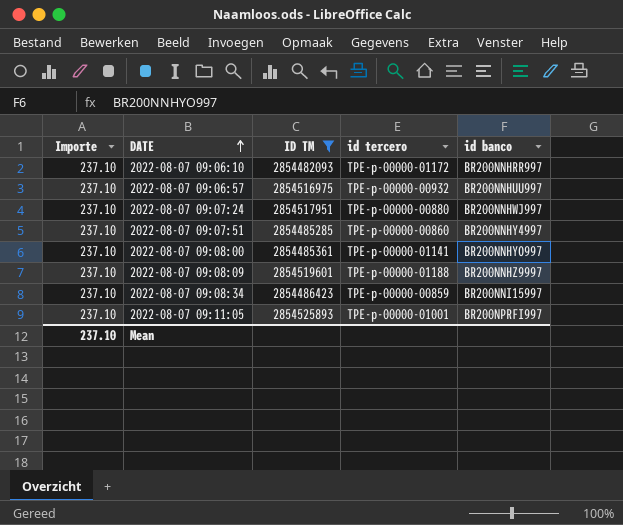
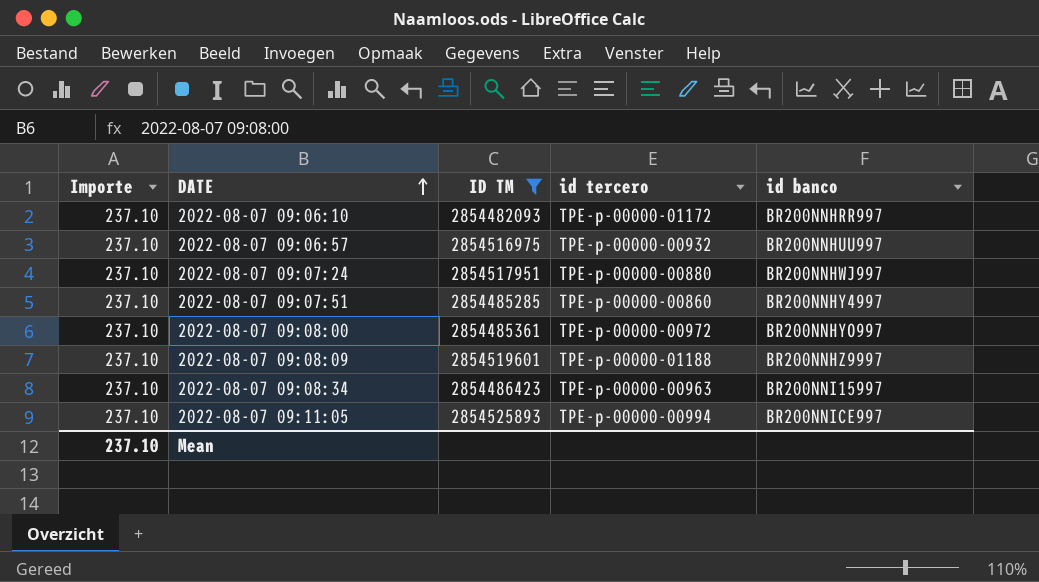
2022-08-07 09:08:00 | id tercero: TPE-p-00000-01141 -> TPE-p-00000-00972
2022-08-07 09:08:34 | id tercero: TPE-p-00000-00859 -> TPE-p-00000-00963
2022-08-07 09:11:05 | id tercero: TPE-p-00000-01001 -> TPE-p-00000-00994
2022-08-07 09:11:05 | id banco: BR200NPRFI997 -> BR200NNICE997

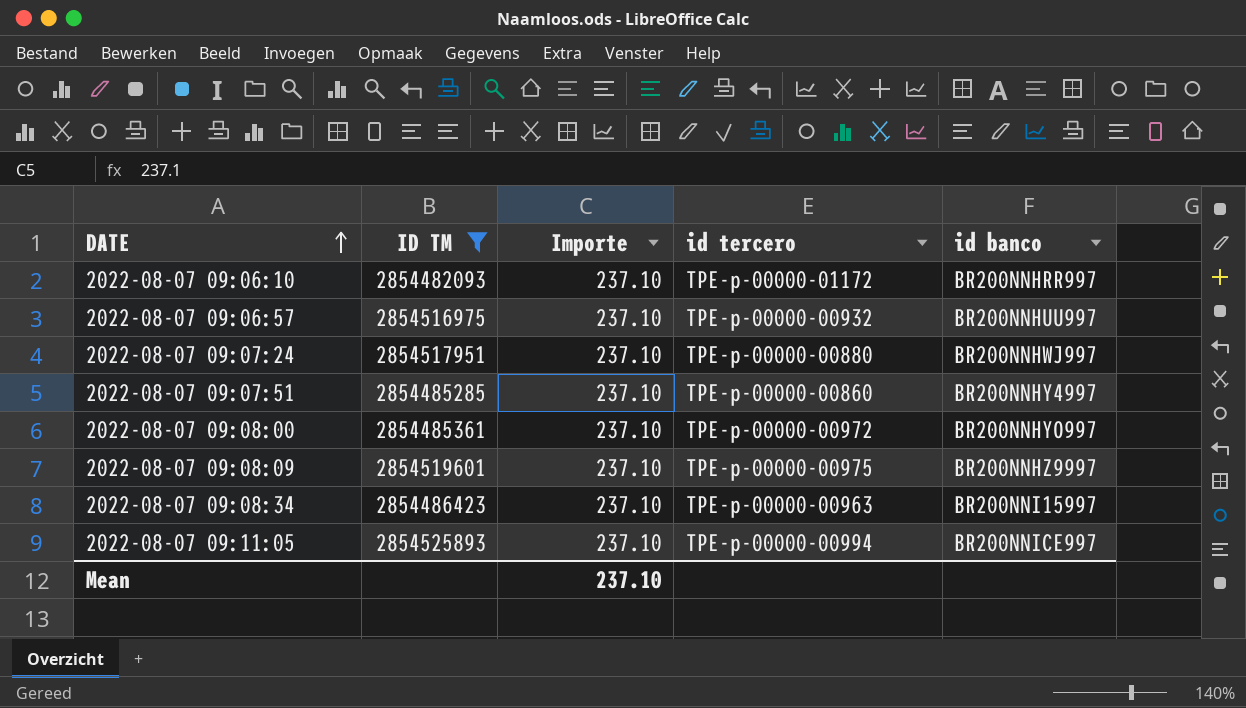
column Importe | position: 1 -> 3
2022-08-07 09:08:09 | id tercero: TPE-p-00000-01188 -> TPE-p-00000-00975

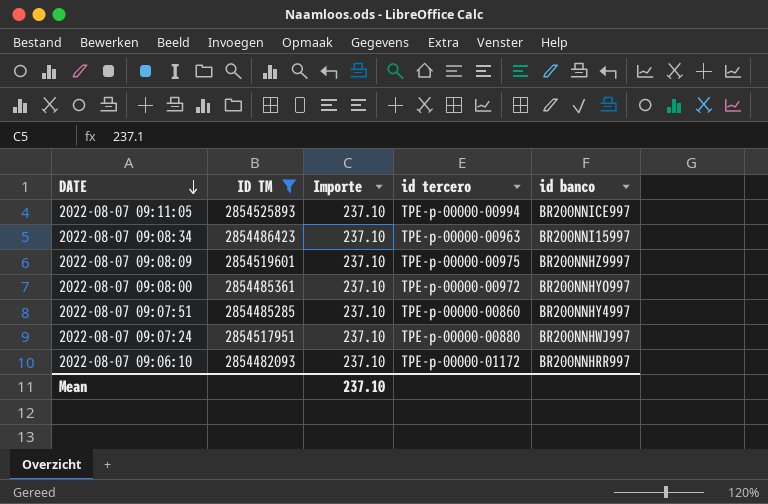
row order: DATE ascending -> DATE descending
row 2022-08-07 09:06:57: 2854516975 | 237.10 | TPE-p-00000-00932 | BR200NNHUU997 -> none

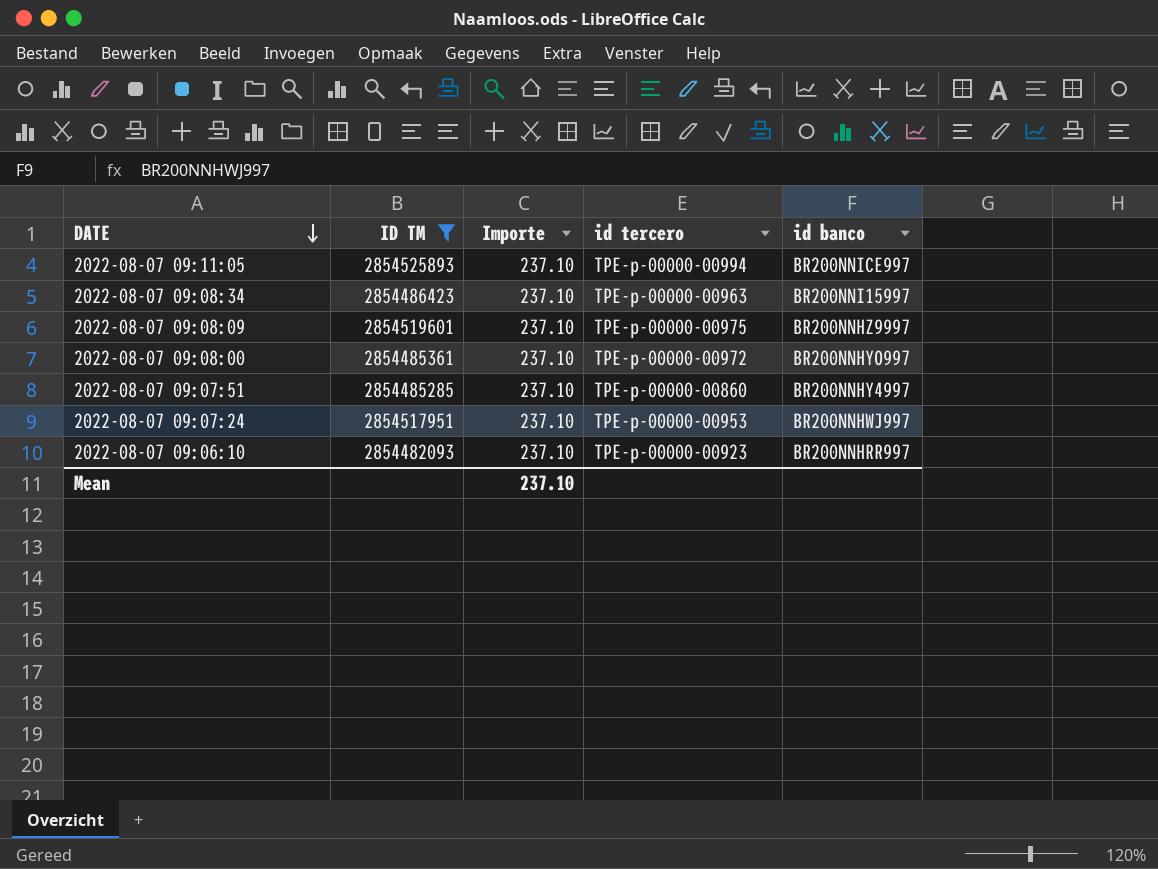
2022-08-07 09:07:24 | id tercero: TPE-p-00000-00880 -> TPE-p-00000-00953
2022-08-07 09:06:10 | id tercero: TPE-p-00000-01172 -> TPE-p-00000-00923

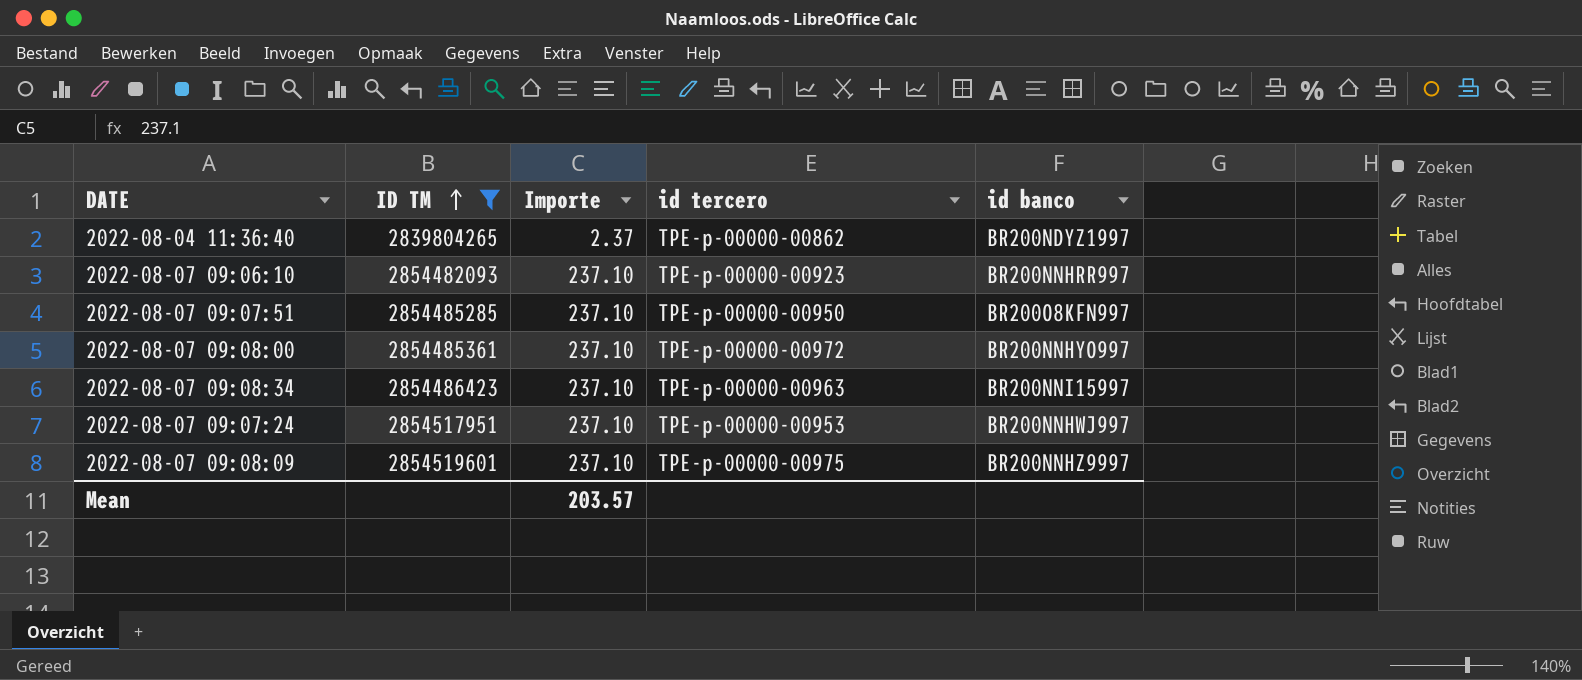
row order: DATE descending -> ID TM ascending
row 2022-08-07 09:11:05: 2854525893 | 237.10 | TPE-p-00000-00994 | BR200NNICE997 -> none
row 2022-08-04 11:36:40: none -> 2839804265 | 2.37 | TPE-p-00000-00862 | BR200NDYZ1997
2022-08-07 09:07:51 | id tercero: TPE-p-00000-00860 -> TPE-p-00000-00950
2022-08-07 09:07:51 | id banco: BR200NNHY4997 -> BR200O8KFN997
Mean | Importe: 237.10 -> 203.57

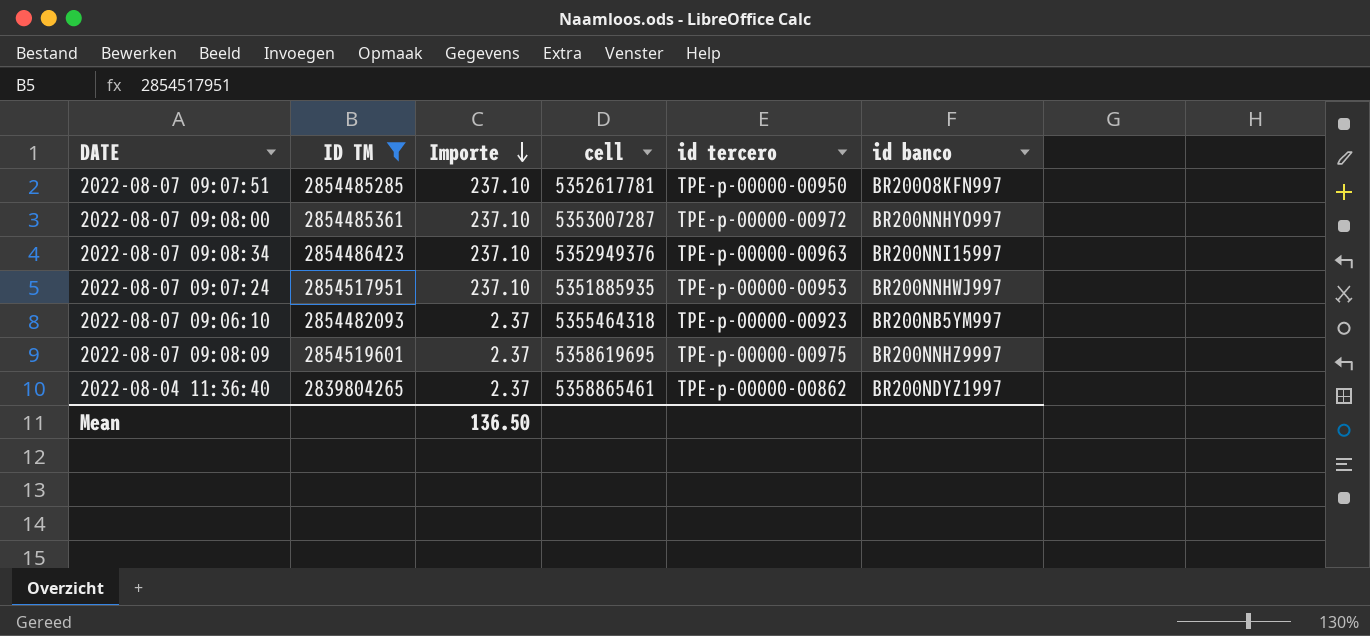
row order: ID TM ascending -> Importe descending
column cell | position: none -> 4
2022-08-07 09:06:10 | Importe: 237.10 -> 2.37
2022-08-07 09:06:10 | id banco: BR200NNHRR997 -> BR200NB5YM997
2022-08-07 09:08:09 | Importe: 237.10 -> 2.37
Mean | Importe: 203.57 -> 136.50

